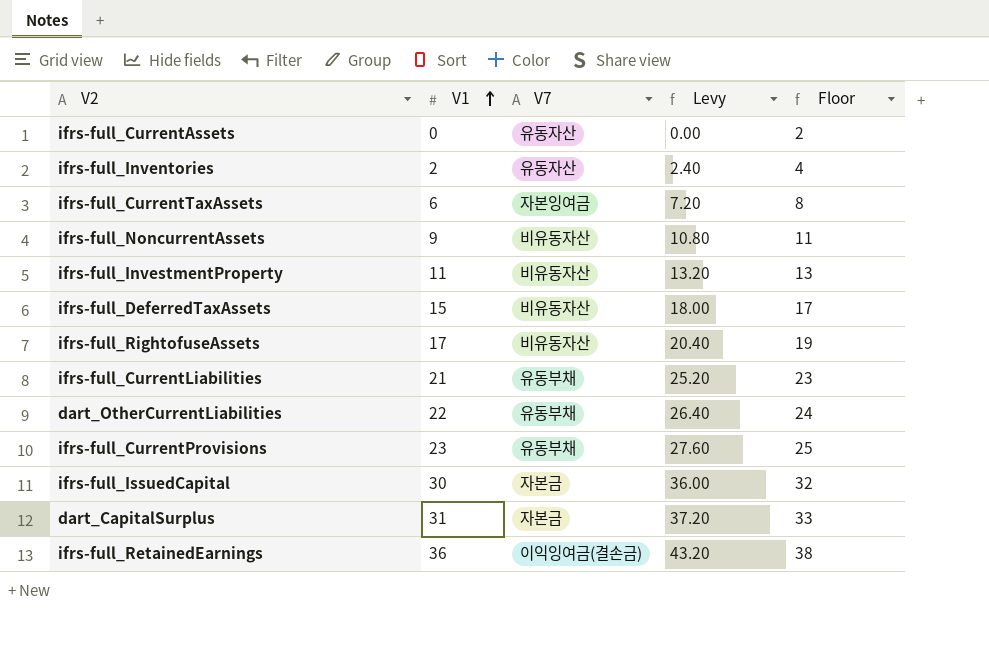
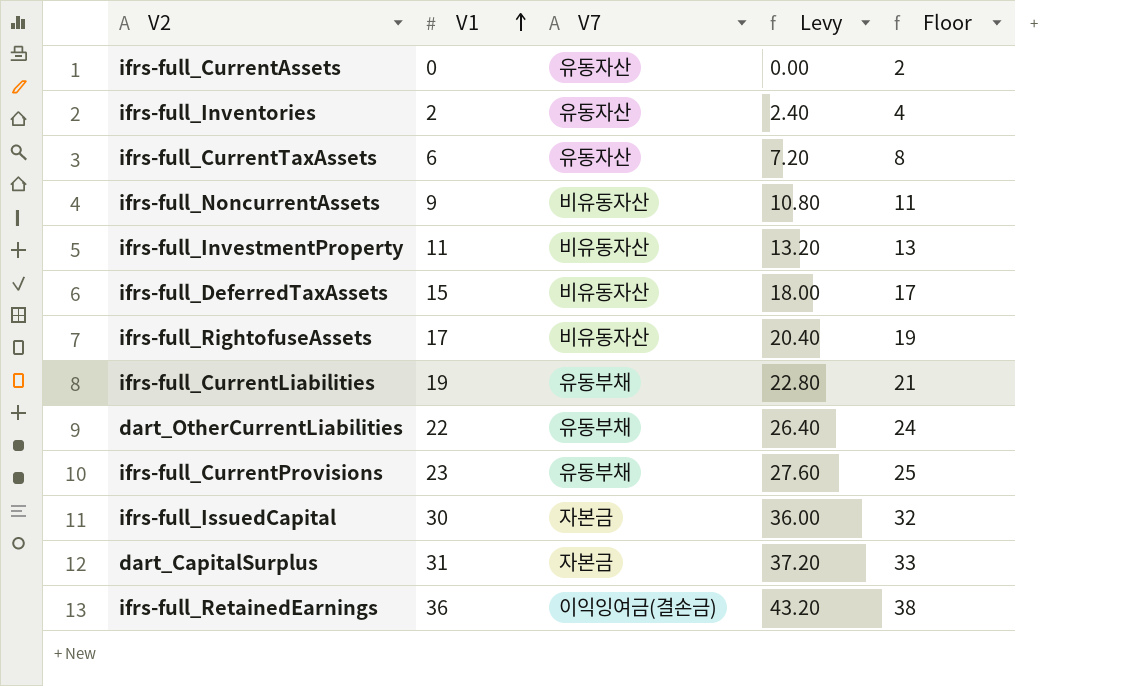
ifrs-full_CurrentTaxAssets | V7: 자본잉여금 -> 유동자산
ifrs-full_CurrentLiabilities | V1: 21 -> 19
ifrs-full_CurrentLiabilities | Levy: 25.20 -> 22.80
ifrs-full_CurrentLiabilities | Floor: 23 -> 21

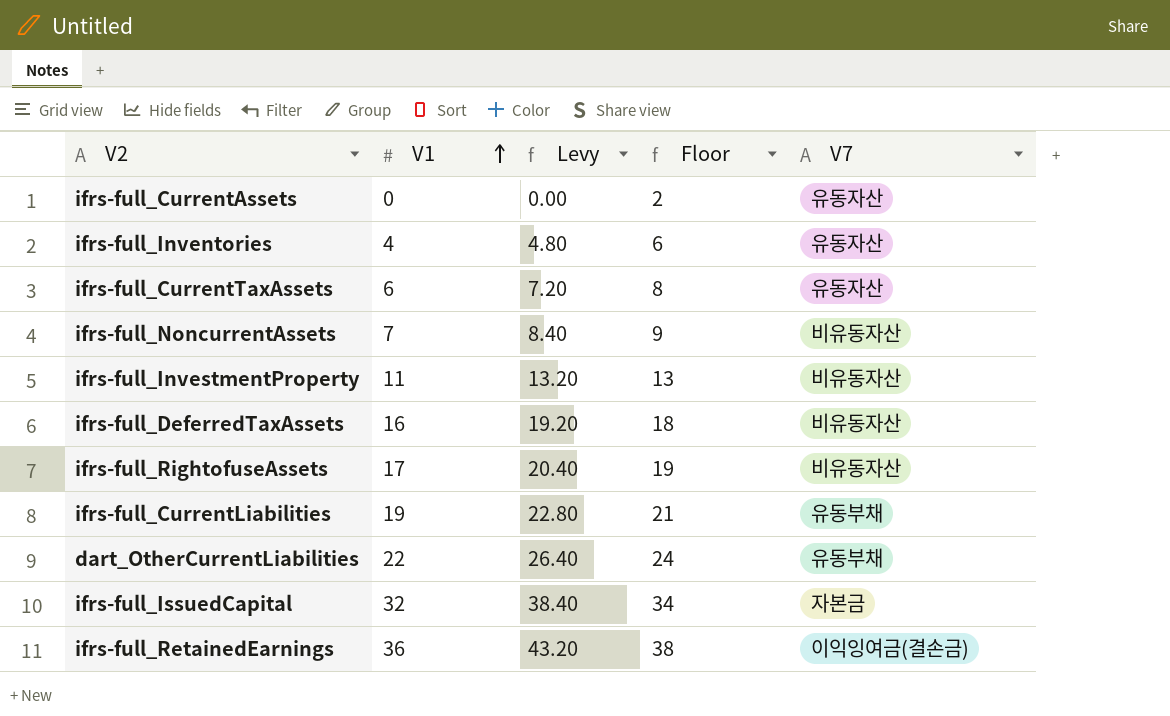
column V7 | position: 3 -> 5
row ifrs-full_CurrentProvisions: 23 | 유동부채 | 27.60 | 25 -> none
row dart_CapitalSurplus: 31 | 자본금 | 37.20 | 33 -> none
ifrs-full_Inventories | V1: 2 -> 4
ifrs-full_Inventories | Levy: 2.40 -> 4.80
ifrs-full_Inventories | Floor: 4 -> 6
ifrs-full_NoncurrentAssets | V1: 9 -> 7
ifrs-full_NoncurrentAssets | Levy: 10.80 -> 8.40
ifrs-full_NoncurrentAssets | Floor: 11 -> 9
ifrs-full_DeferredTaxAssets | V1: 15 -> 16
ifrs-full_DeferredTaxAssets | Levy: 18.00 -> 19.20
ifrs-full_DeferredTaxAssets | Floor: 17 -> 18
ifrs-full_IssuedCapital | V1: 30 -> 32
ifrs-full_IssuedCapital | Levy: 36.00 -> 38.40
ifrs-full_IssuedCapital | Floor: 32 -> 34

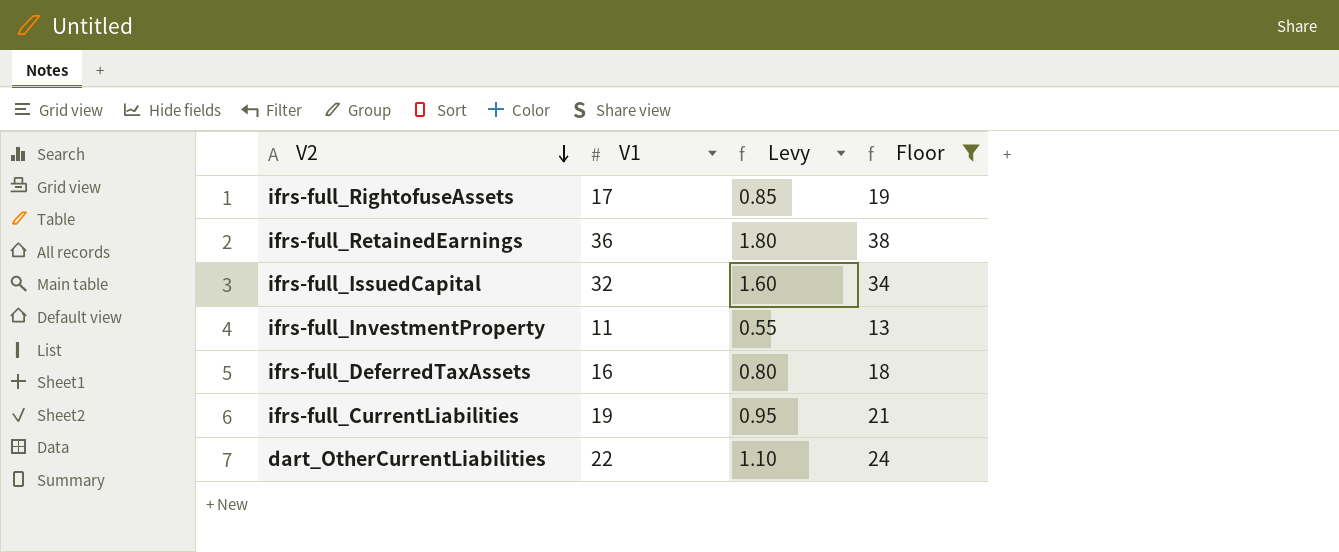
filter: none -> Floor >= 13
row order: V1 ascending -> V2 descending
column V7 | position: 5 -> none
column Levy | formula: [V1] * 1.2 -> [V1] * 0.05

